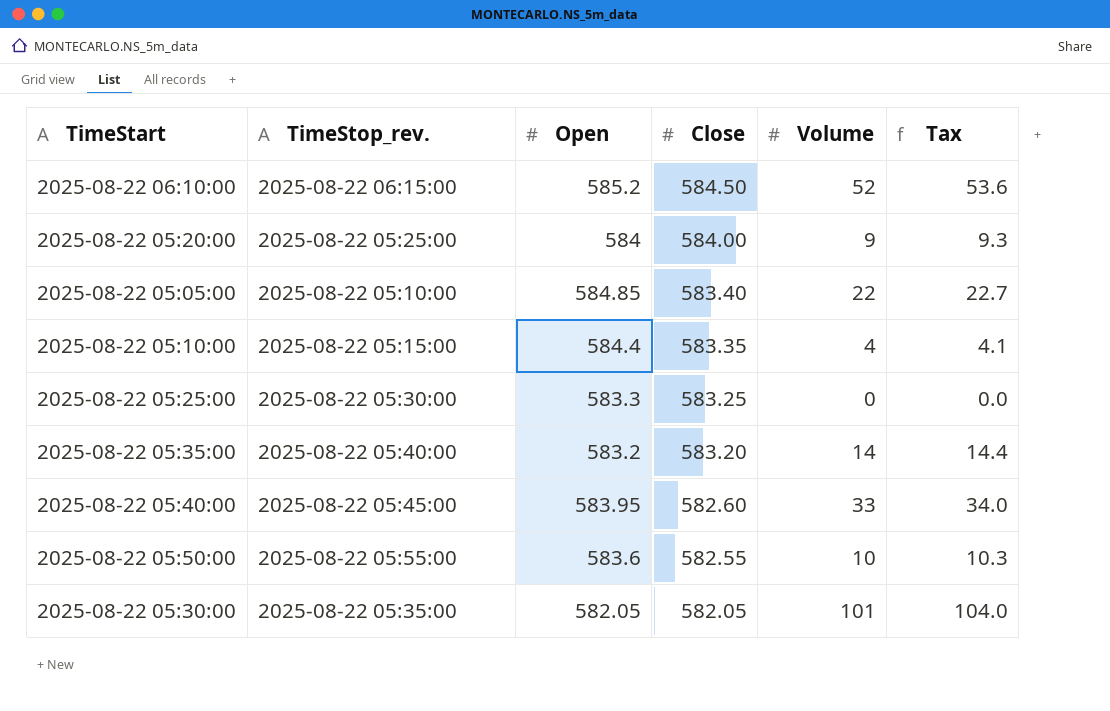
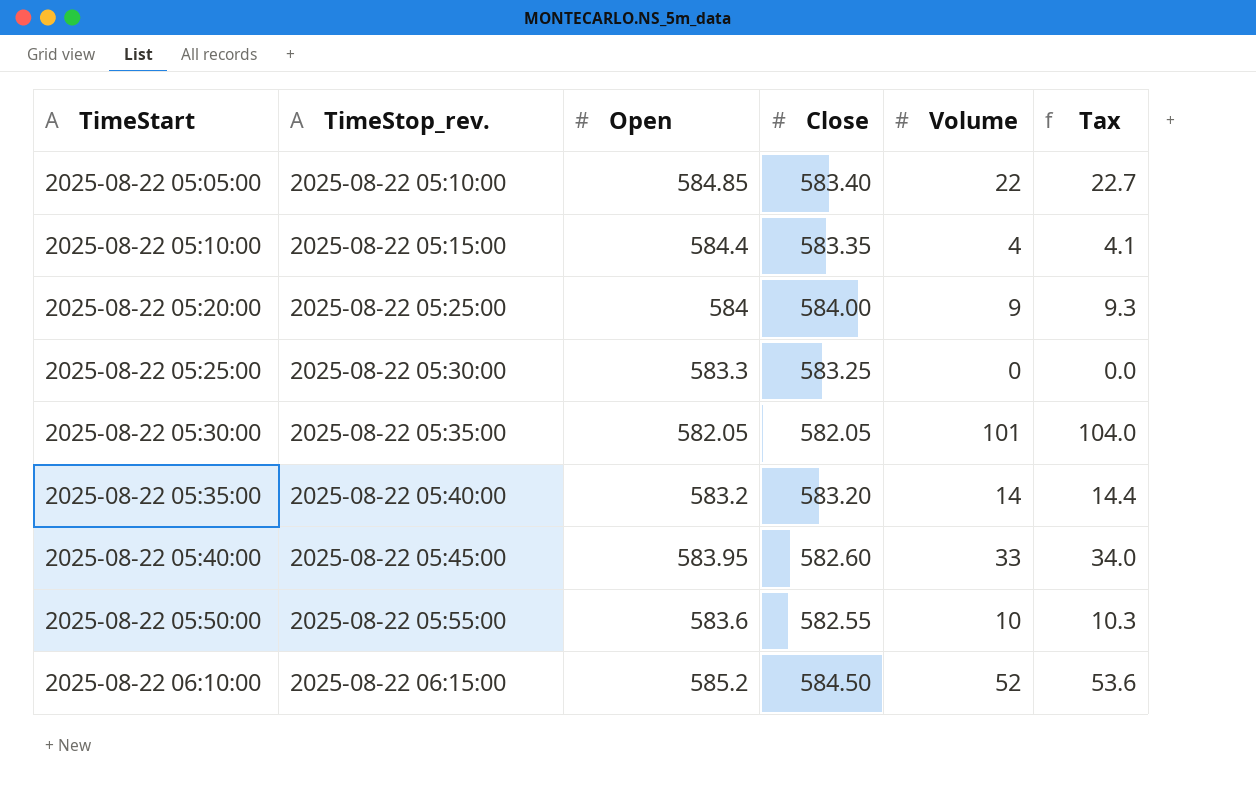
row order: Close descending -> TimeStart ascending

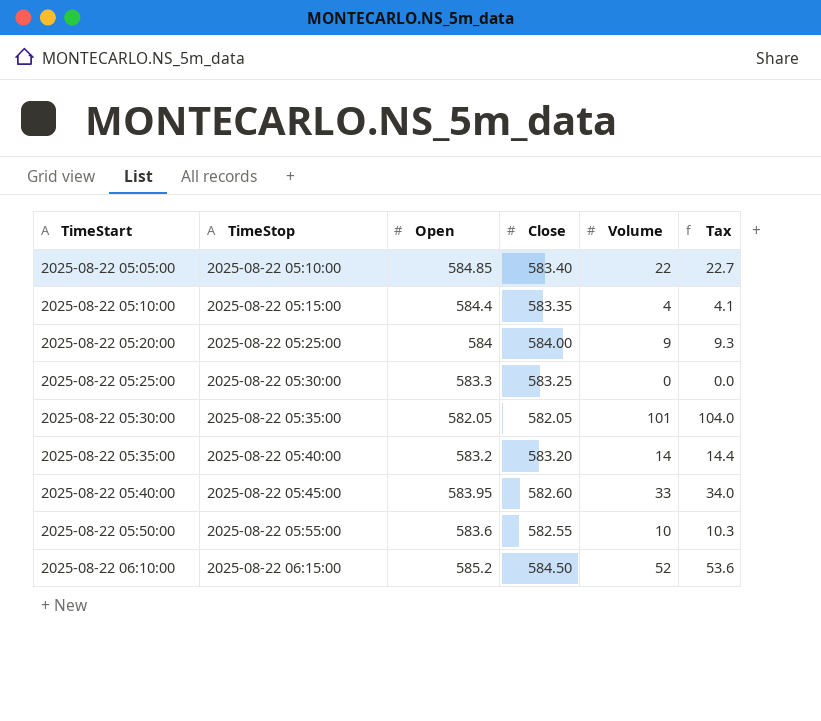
column name: TimeStop_rev. -> TimeStop

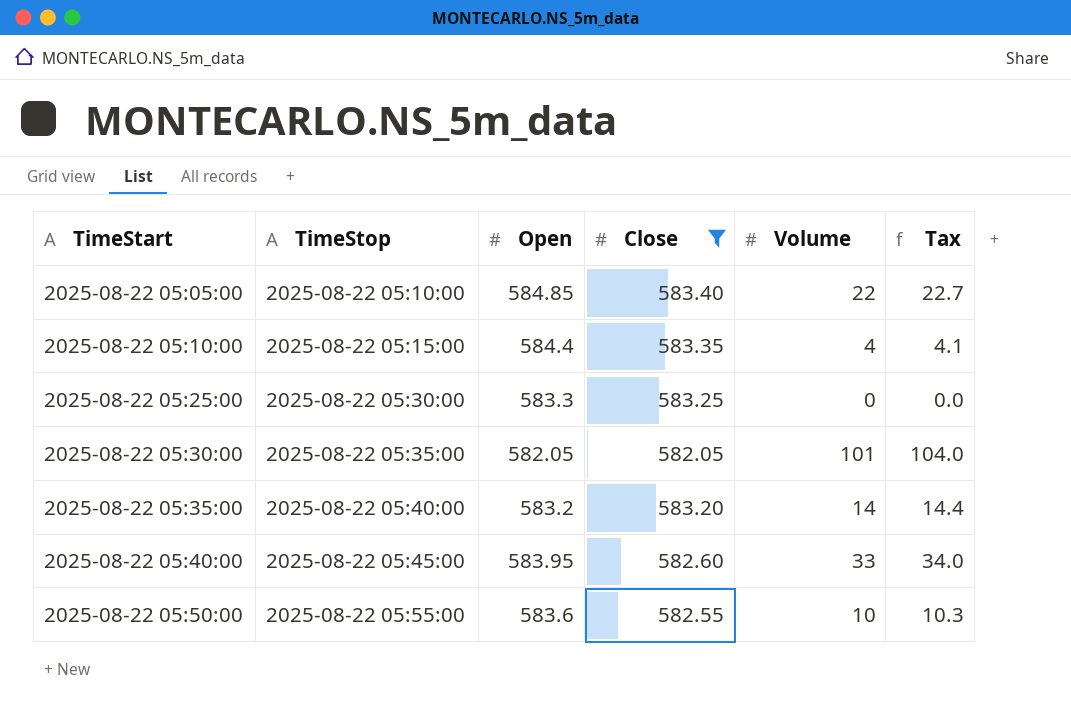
filter: none -> Close <= 583.40

